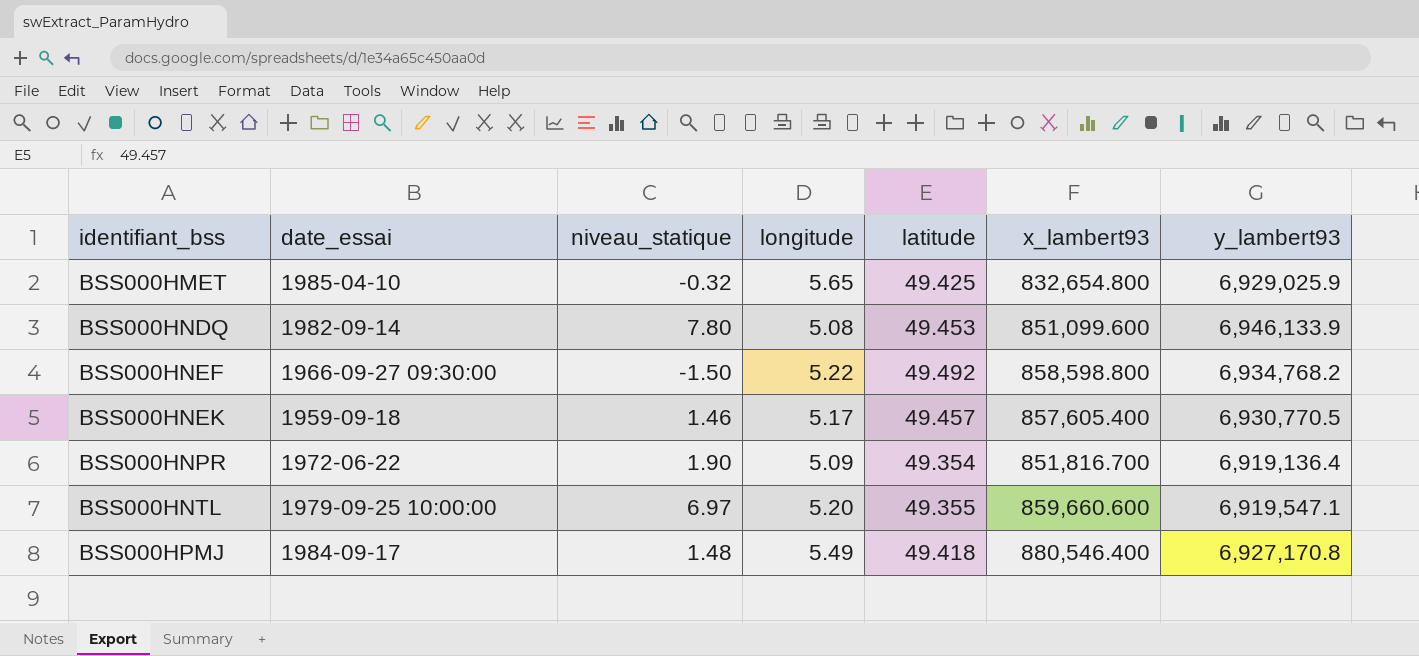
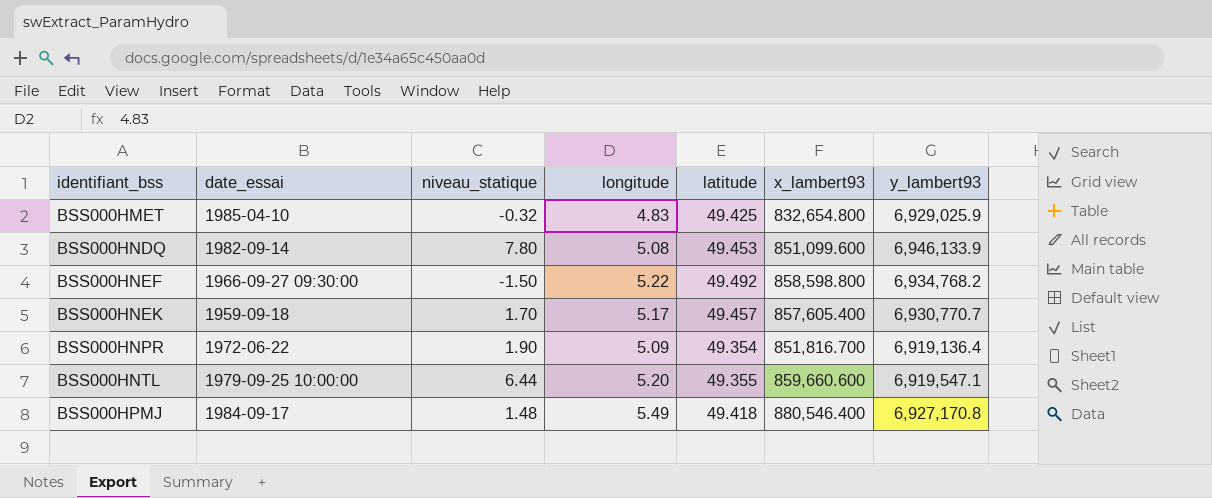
BSS000HMET | longitude: 5.65 -> 4.83
BSS000HNEK | niveau_statique: 1.46 -> 1.70
BSS000HNEK | y_lambert93: 6,930,770.5 -> 6,930,770.7
BSS000HNTL | niveau_statique: 6.97 -> 6.44

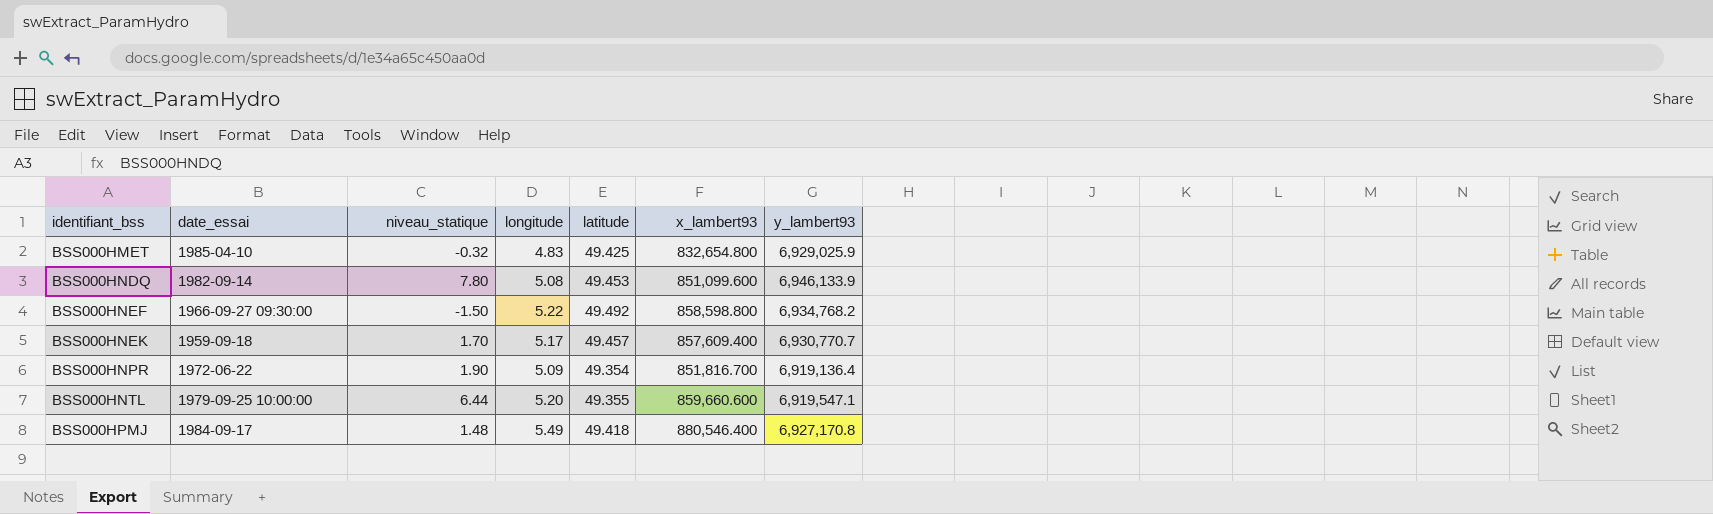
BSS000HNEK | x_lambert93: 857,605.400 -> 857,609.400

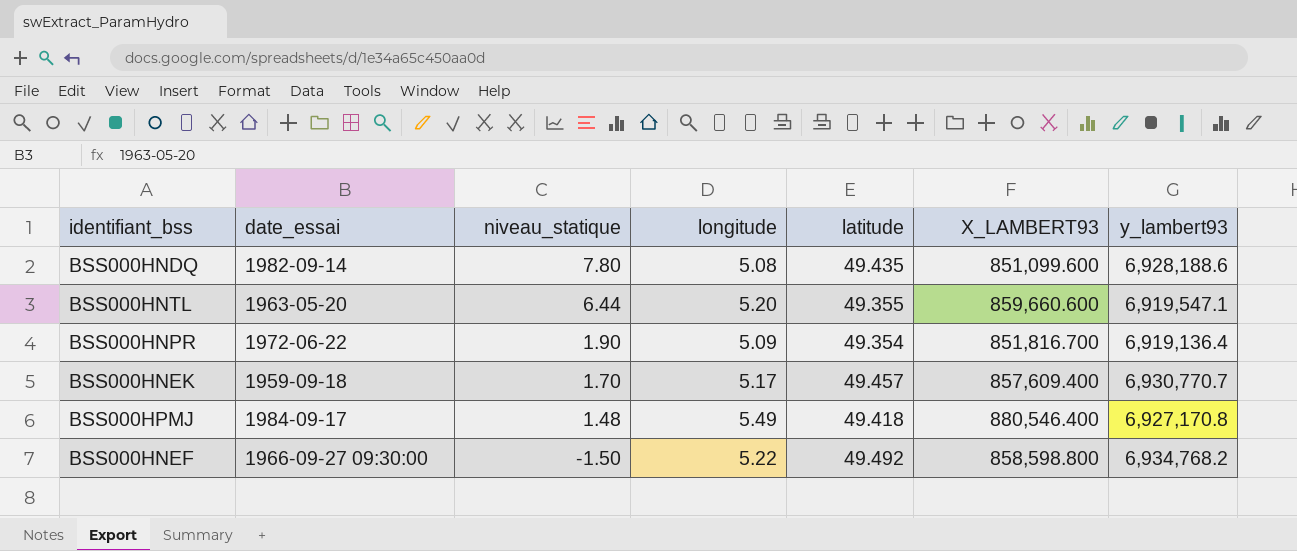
row order: identifiant_bss ascending -> niveau_statique descending
column name: x_lambert93 -> X_LAMBERT93
row BSS000HMET: 1985-04-10 | -0.32 | 4.83 | 49.425 | 832,654.800 | 6,929,025.9 -> none
BSS000HNDQ | latitude: 49.453 -> 49.435
BSS000HNDQ | y_lambert93: 6,946,133.9 -> 6,928,188.6
BSS000HNTL | date_essai: 1979-09-25 10:00:00 -> 1963-05-20

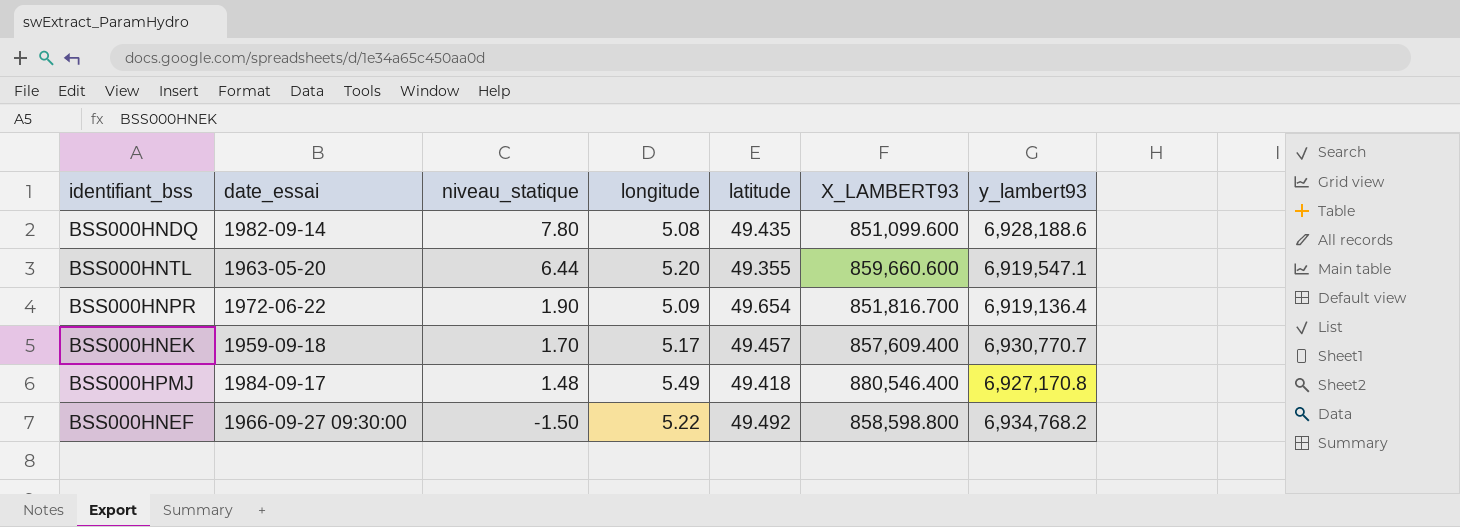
BSS000HNPR | latitude: 49.354 -> 49.654

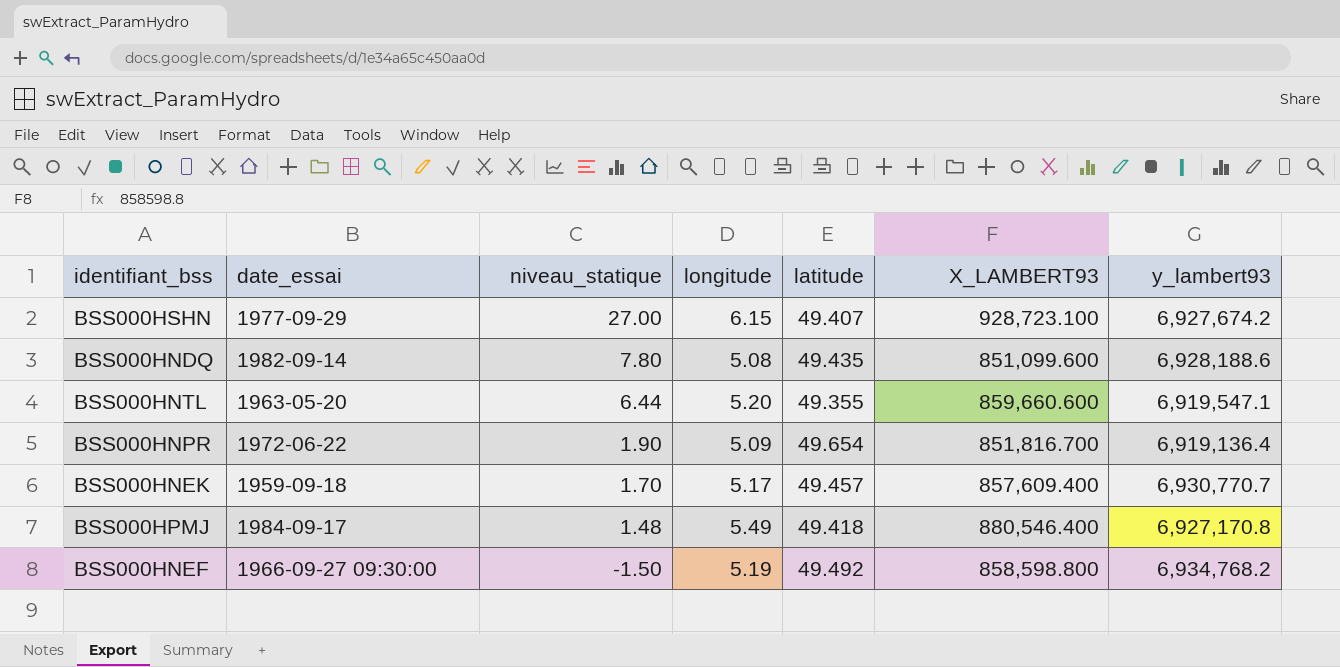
row BSS000HSHN: none -> 1977-09-29 | 27.00 | 6.15 | 49.407 | 928,723.100 | 6,927,674.2
BSS000HNEF | longitude: 5.22 -> 5.19

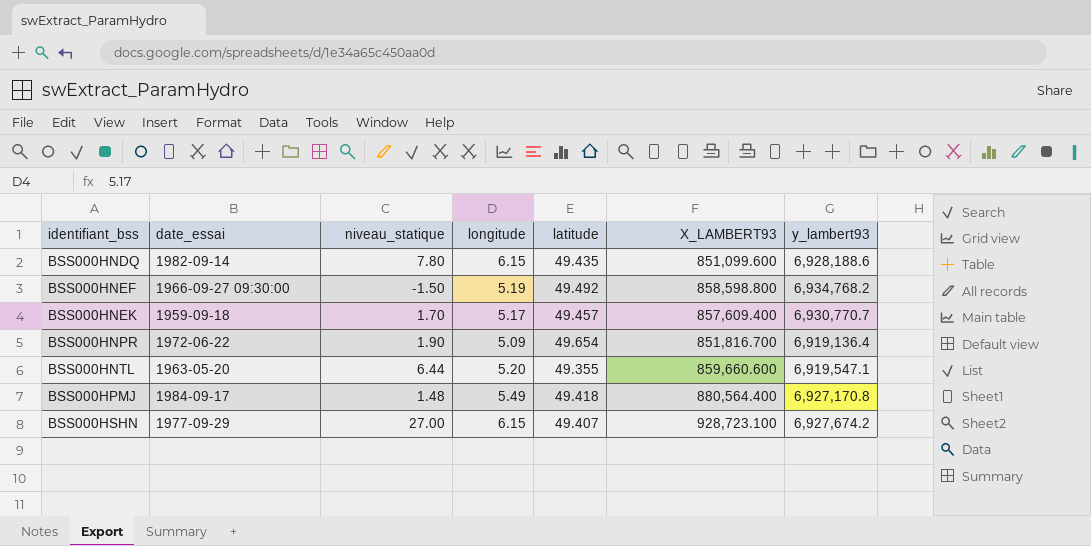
row order: niveau_statique descending -> identifiant_bss ascending
BSS000HNDQ | longitude: 5.08 -> 6.15
BSS000HPMJ | X_LAMBERT93: 880,546.400 -> 880,564.400

